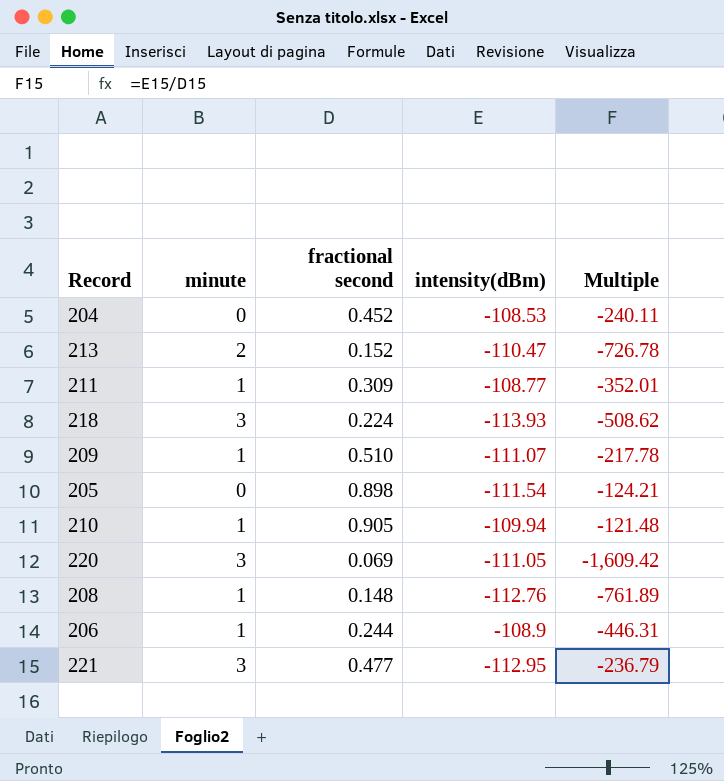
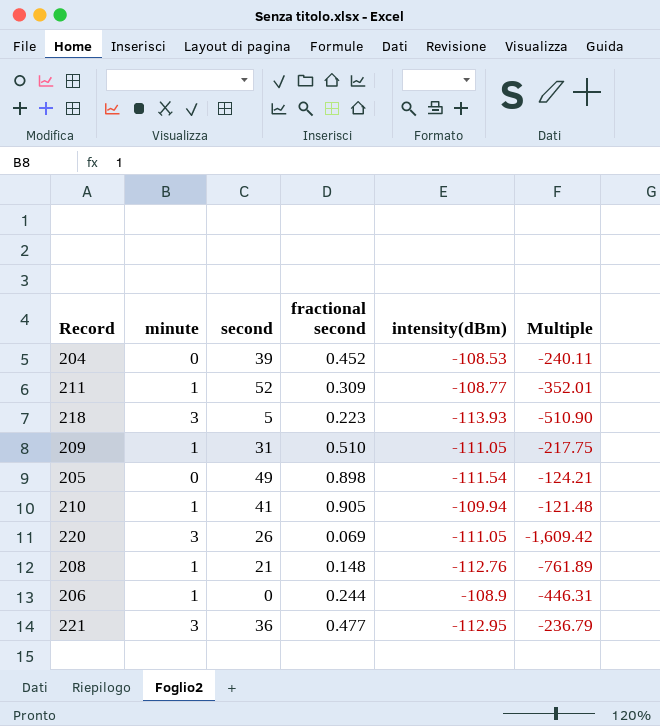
column second | position: none -> 3
row 213: 2 | 0.152 | -110.47 | -726.78 -> none
218 | fractional second: 0.224 -> 0.223
218 | Multiple: -508.62 -> -510.90
209 | intensity(dBm): -111.07 -> -111.05
209 | Multiple: -217.78 -> -217.75

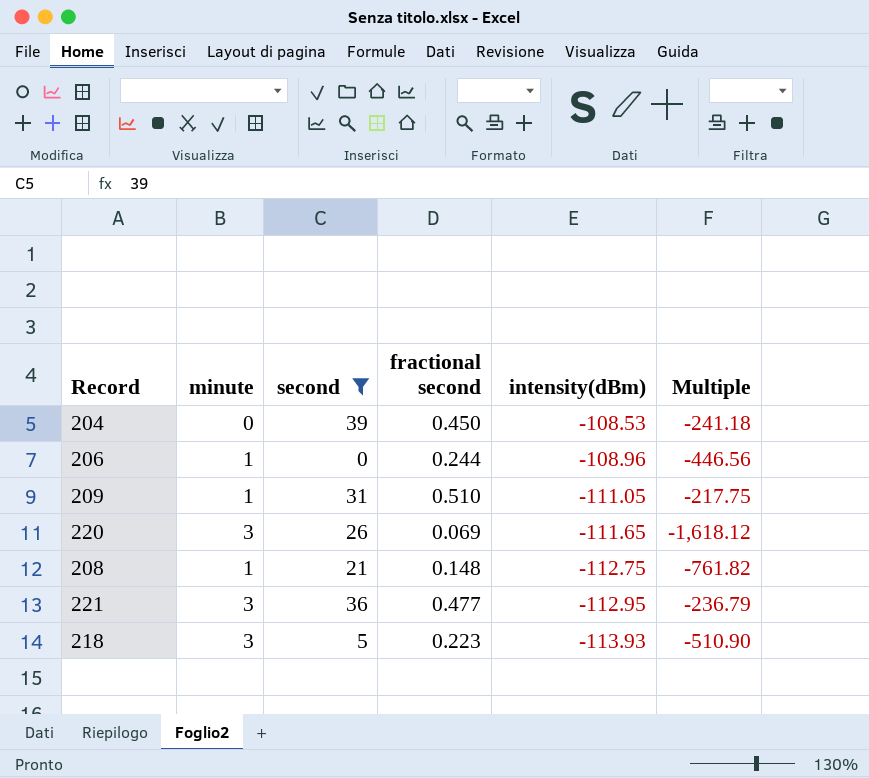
filter: none -> second <= 39
row order: none -> intensity(dBm) descending
204 | fractional second: 0.452 -> 0.450
204 | Multiple: -240.11 -> -241.18
206 | intensity(dBm): -108.9 -> -108.96
206 | Multiple: -446.31 -> -446.56
220 | intensity(dBm): -111.05 -> -111.65
220 | Multiple: -1,609.42 -> -1,618.12
208 | intensity(dBm): -112.76 -> -112.75
208 | Multiple: -761.89 -> -761.82

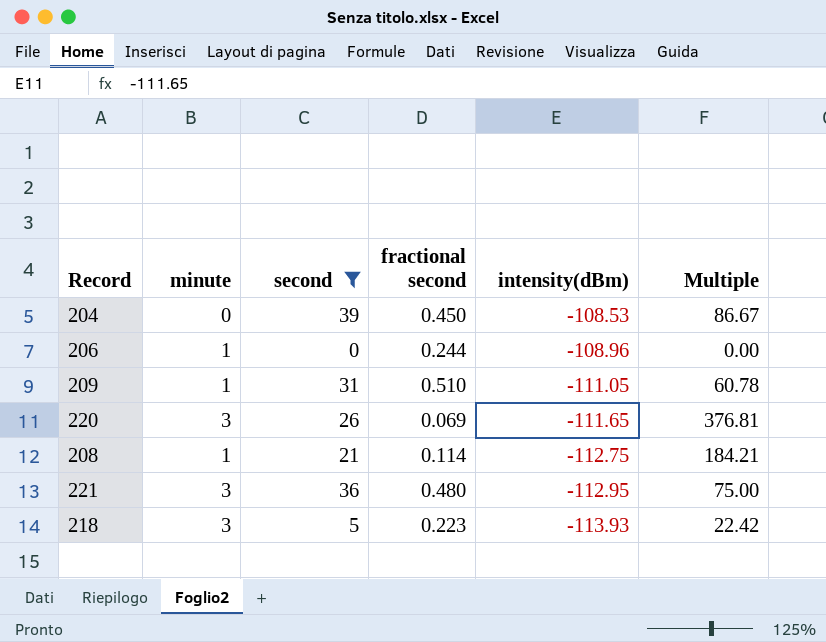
column Multiple | formula: [intensity(dBm)] / [fractional second] -> [second] / [fractional second]
208 | fractional second: 0.148 -> 0.114
221 | fractional second: 0.477 -> 0.480

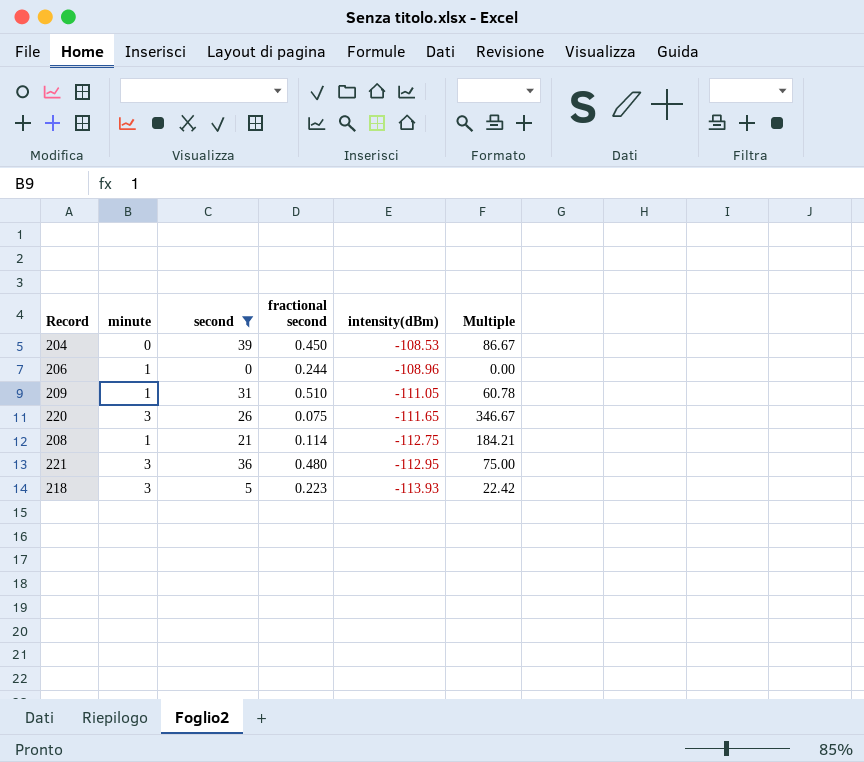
220 | fractional second: 0.069 -> 0.075
220 | Multiple: 376.81 -> 346.67

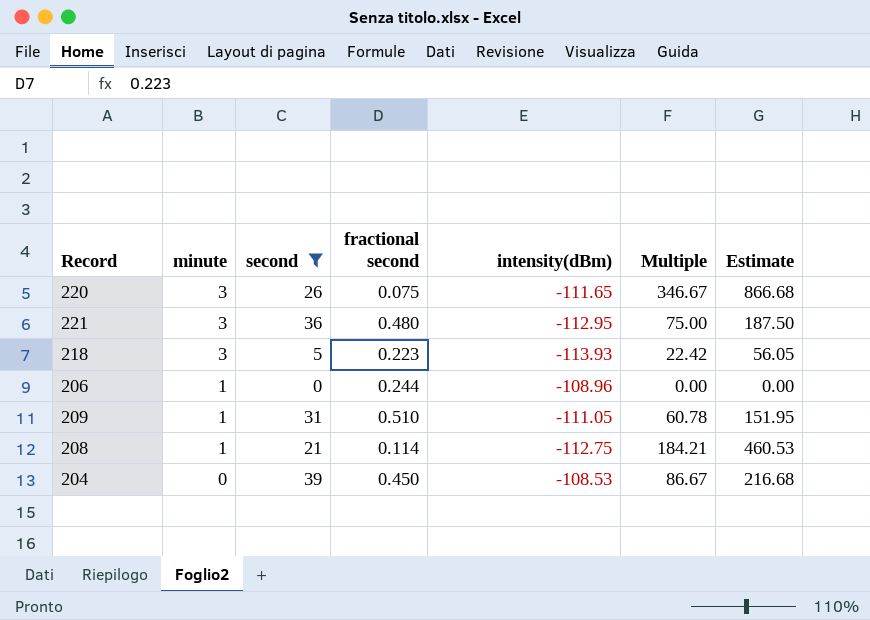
row order: intensity(dBm) descending -> minute descending
column Estimate | formula: none -> [Multiple] * 2.5

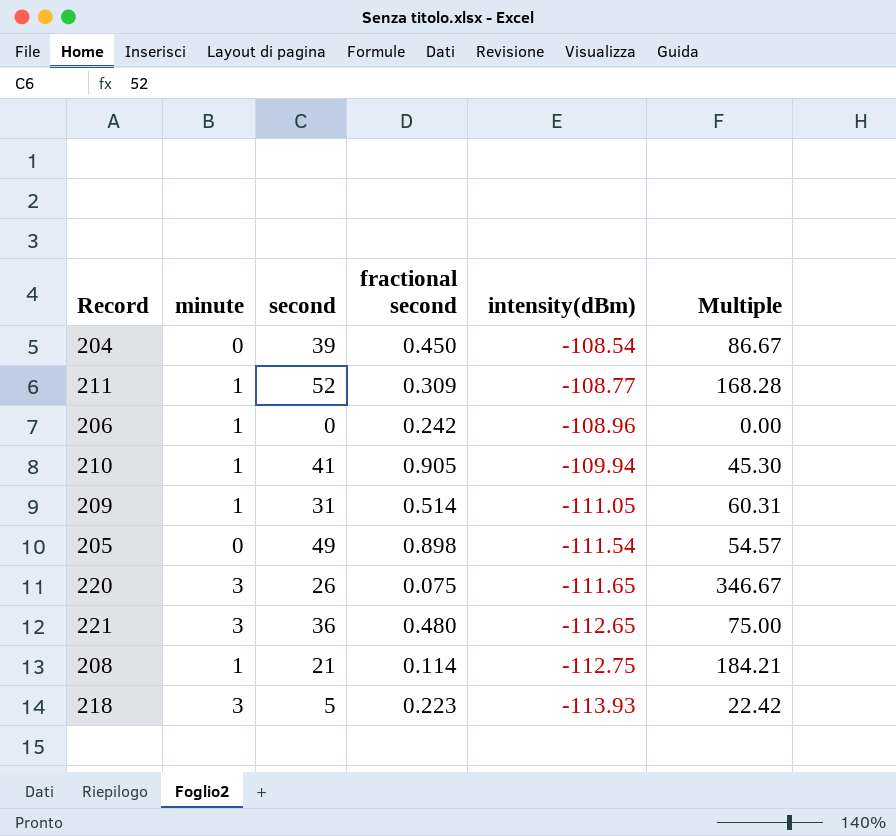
filter: second <= 39 -> none
row order: minute descending -> intensity(dBm) descending
column Estimate | formula: [Multiple] * 2.5 -> none
204 | intensity(dBm): -108.53 -> -108.54
206 | fractional second: 0.244 -> 0.242
209 | fractional second: 0.510 -> 0.514
209 | Multiple: 60.78 -> 60.31
221 | intensity(dBm): -112.95 -> -112.65

